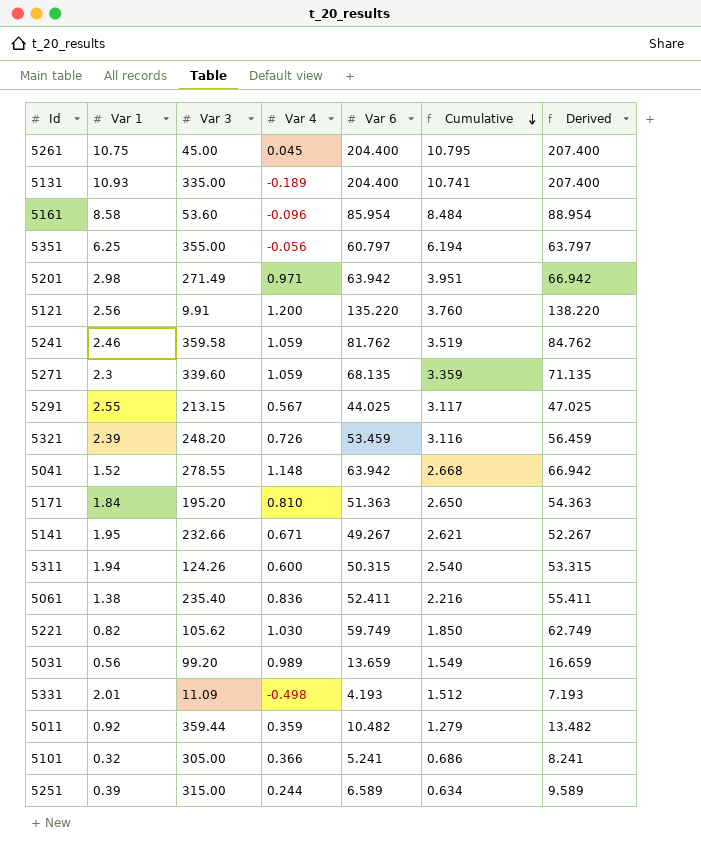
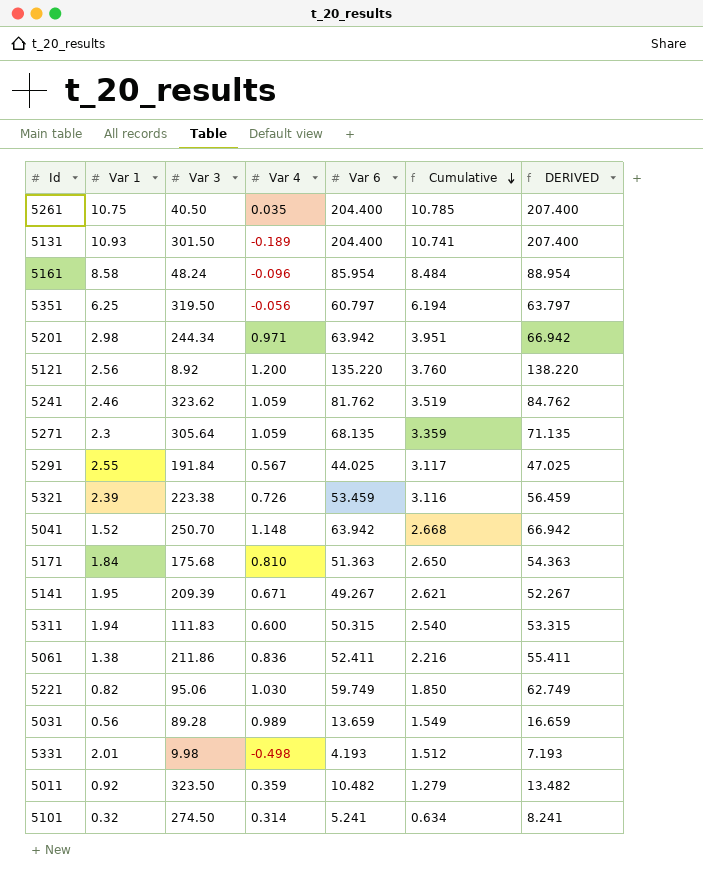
column name: Derived -> DERIVED
row 5251: 0.39 | 315.00 | 0.244 | 6.589 | 0.634 | 9.589 -> none
5261 | Var 3: 45.00 -> 40.50
5261 | Var 4: 0.045 -> 0.035
5261 | Cumulative: 10.795 -> 10.785
5131 | Var 3: 335.00 -> 301.50
5161 | Var 3: 53.60 -> 48.24
5351 | Var 3: 355.00 -> 319.50
5201 | Var 3: 271.49 -> 244.34
5121 | Var 3: 9.91 -> 8.92
5241 | Var 3: 359.58 -> 323.62
5271 | Var 3: 339.60 -> 305.64
5291 | Var 3: 213.15 -> 191.84
5321 | Var 3: 248.20 -> 223.38
5041 | Var 3: 278.55 -> 250.70
5171 | Var 3: 195.20 -> 175.68
5141 | Var 3: 232.66 -> 209.39
5311 | Var 3: 124.26 -> 111.83
5061 | Var 3: 235.40 -> 211.86
5221 | Var 3: 105.62 -> 95.06
5031 | Var 3: 99.20 -> 89.28
5331 | Var 3: 11.09 -> 9.98
5011 | Var 3: 359.44 -> 323.50
5101 | Var 3: 305.00 -> 274.50
5101 | Var 4: 0.366 -> 0.314
5101 | Cumulative: 0.686 -> 0.634

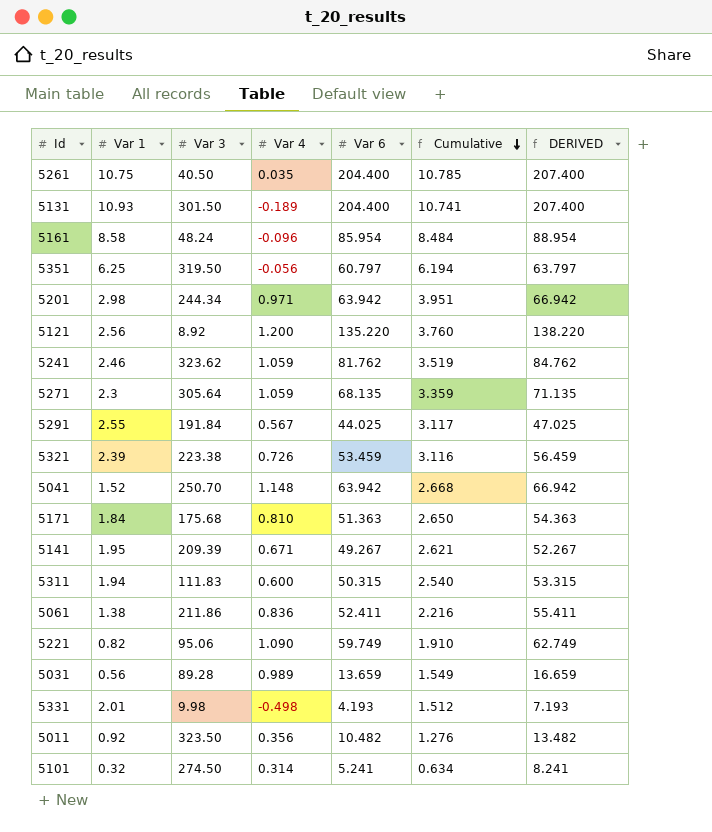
5221 | Var 4: 1.030 -> 1.090
5221 | Cumulative: 1.850 -> 1.910
5011 | Var 4: 0.359 -> 0.356
5011 | Cumulative: 1.279 -> 1.276

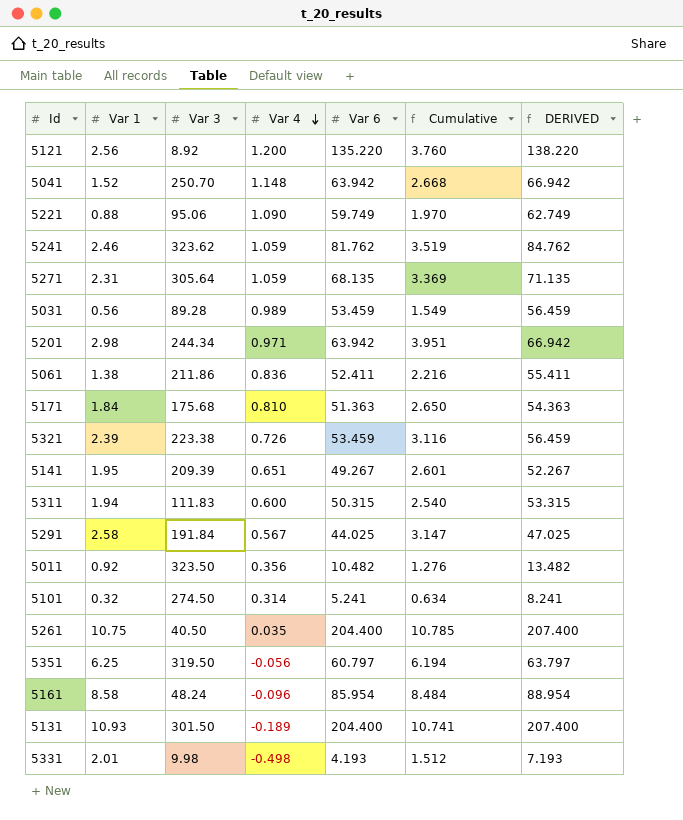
row order: Cumulative descending -> Var 4 descending
5221 | Var 1: 0.82 -> 0.88
5221 | Cumulative: 1.910 -> 1.970
5271 | Var 1: 2.3 -> 2.31
5271 | Cumulative: 3.359 -> 3.369
5031 | Var 6: 13.659 -> 53.459
5031 | DERIVED: 16.659 -> 56.459
5141 | Var 4: 0.671 -> 0.651
5141 | Cumulative: 2.621 -> 2.601
5291 | Var 1: 2.55 -> 2.58
5291 | Cumulative: 3.117 -> 3.147

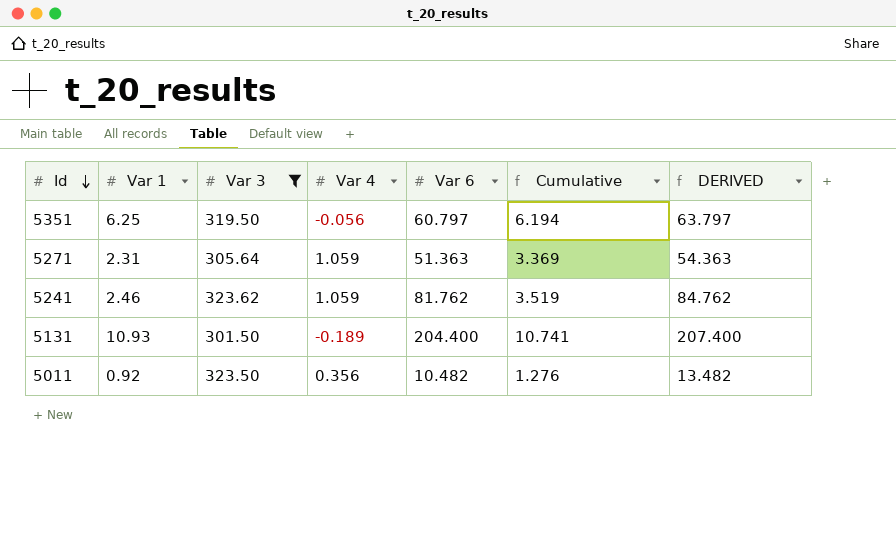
filter: none -> Var 3 >= 301.50
row order: Var 4 descending -> Id descending
5271 | Var 6: 68.135 -> 51.363
5271 | DERIVED: 71.135 -> 54.363

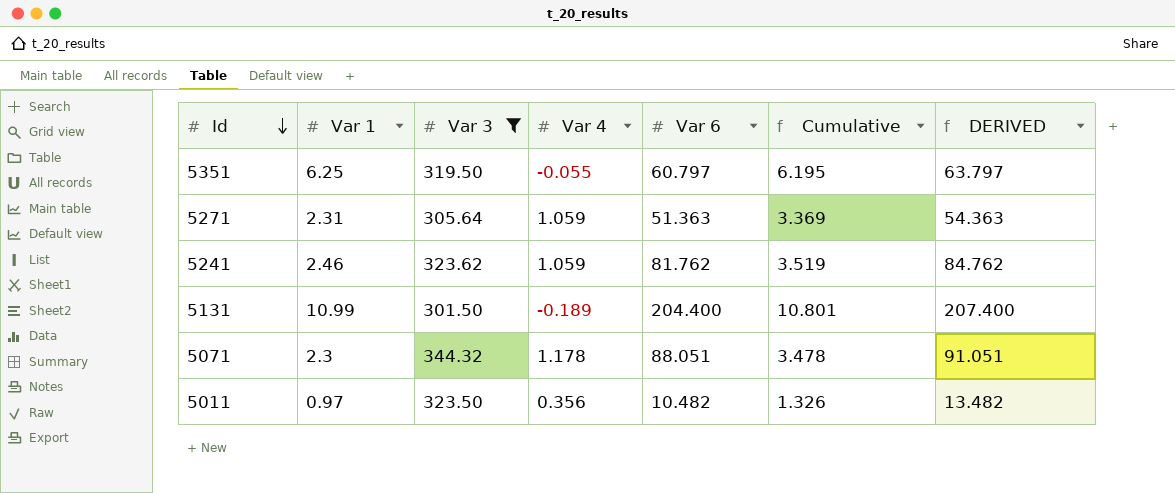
5351 | Var 4: -0.056 -> -0.055
5351 | Cumulative: 6.194 -> 6.195
5131 | Var 1: 10.93 -> 10.99
5131 | Cumulative: 10.741 -> 10.801
row 5071: none -> 2.3 | 344.32 | 1.178 | 88.051 | 3.478 | 91.051
5011 | Var 1: 0.92 -> 0.97
5011 | Cumulative: 1.276 -> 1.326

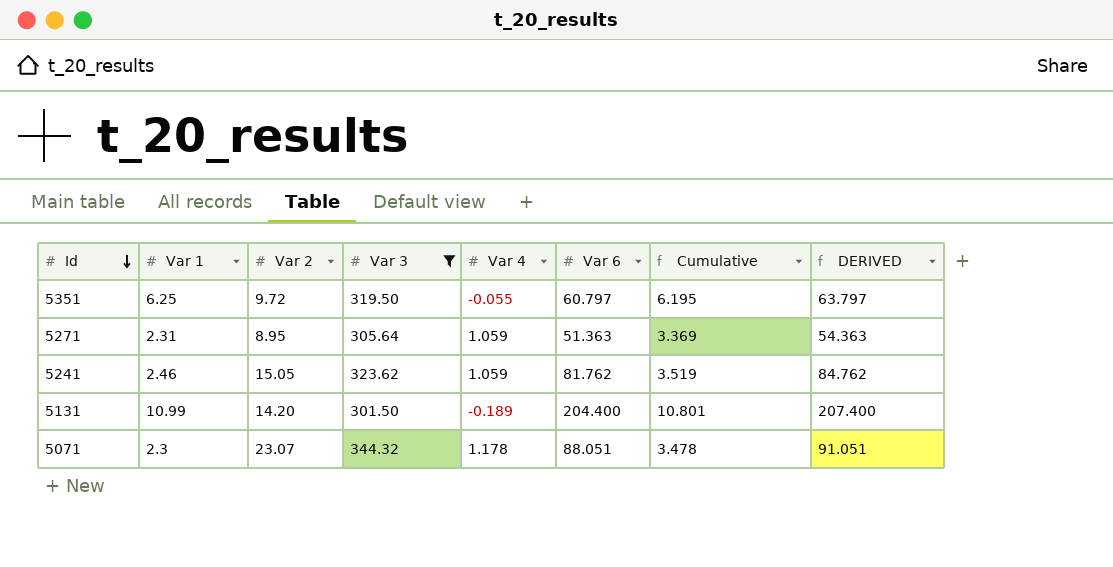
column Var 2 | position: none -> 3
row 5011: 0.97 | 323.50 | 0.356 | 10.482 | 1.326 | 13.482 -> none

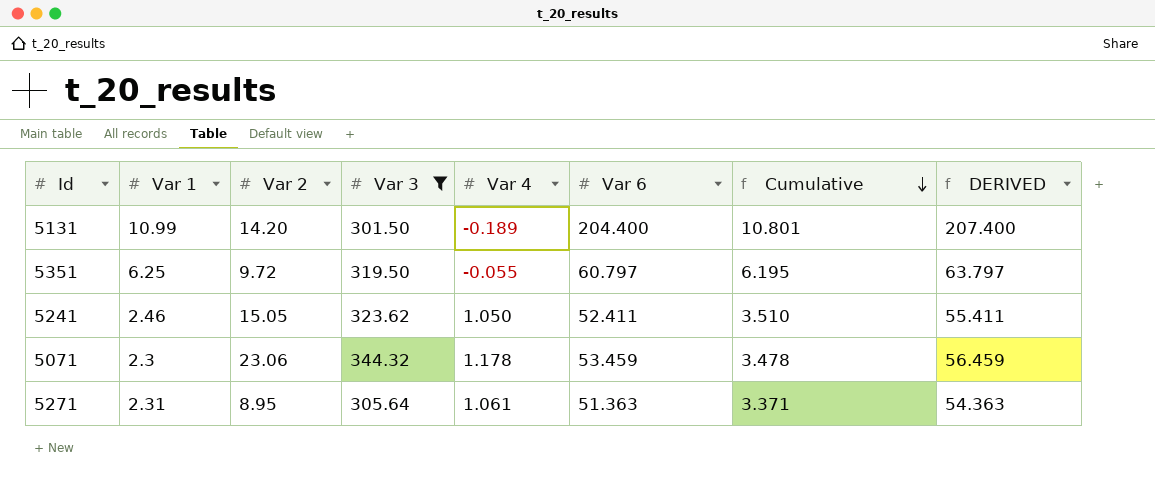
row order: Id descending -> Cumulative descending
5241 | Var 4: 1.059 -> 1.050
5241 | Var 6: 81.762 -> 52.411
5241 | Cumulative: 3.519 -> 3.510
5241 | DERIVED: 84.762 -> 55.411
5071 | Var 2: 23.07 -> 23.06
5071 | Var 6: 88.051 -> 53.459
5071 | DERIVED: 91.051 -> 56.459
5271 | Var 4: 1.059 -> 1.061
5271 | Cumulative: 3.369 -> 3.371

